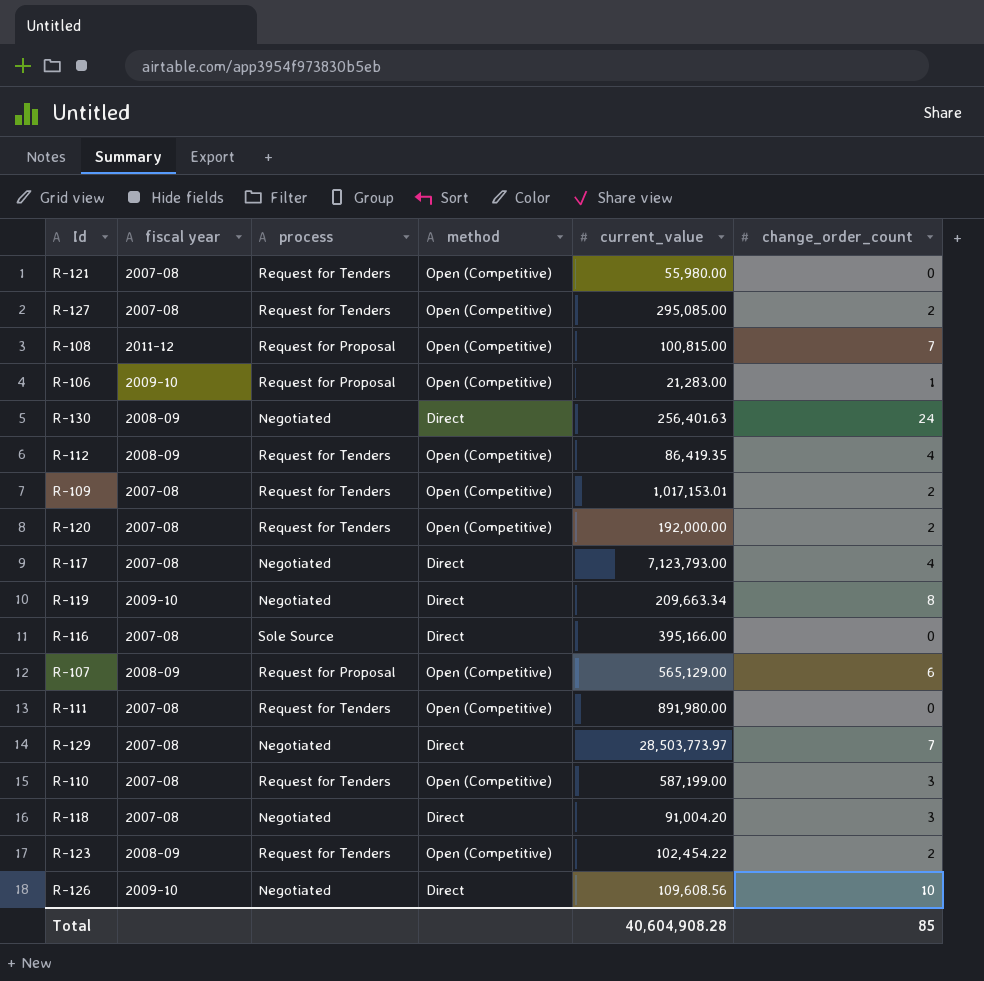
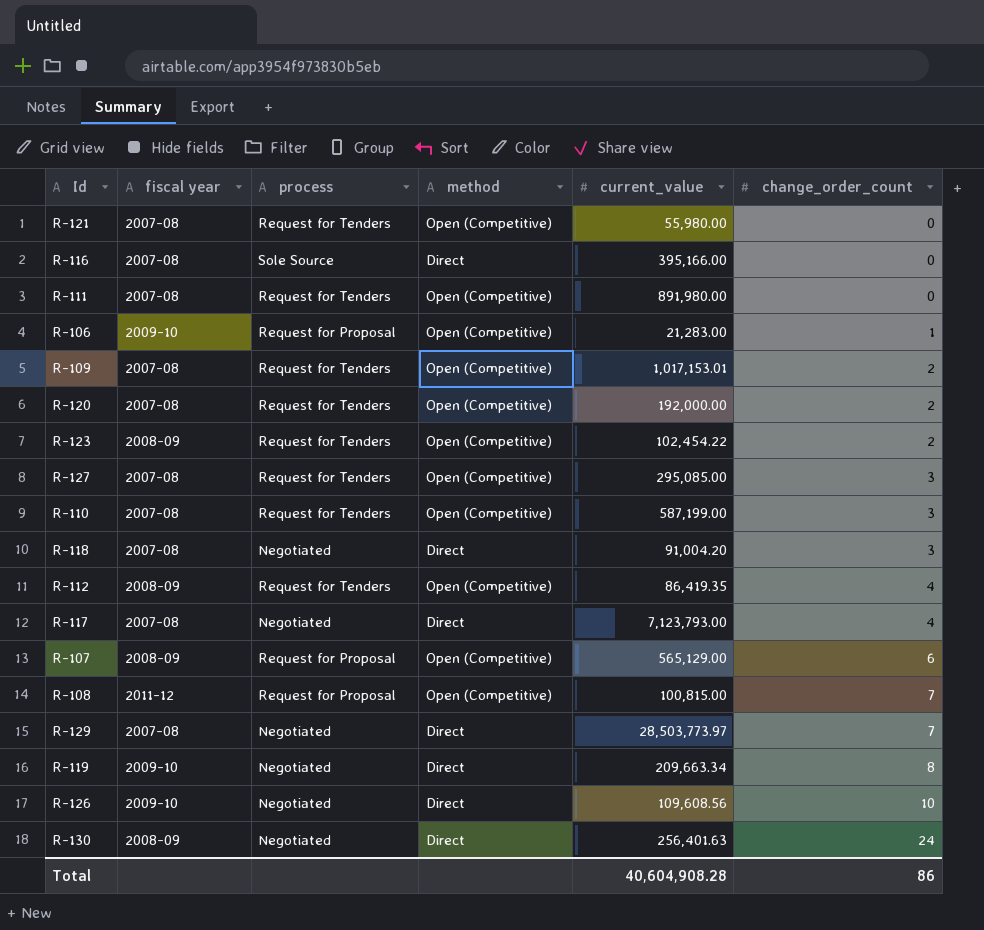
row order: none -> change_order_count ascending
R-127 | change_order_count: 2 -> 3
Total | change_order_count: 85 -> 86

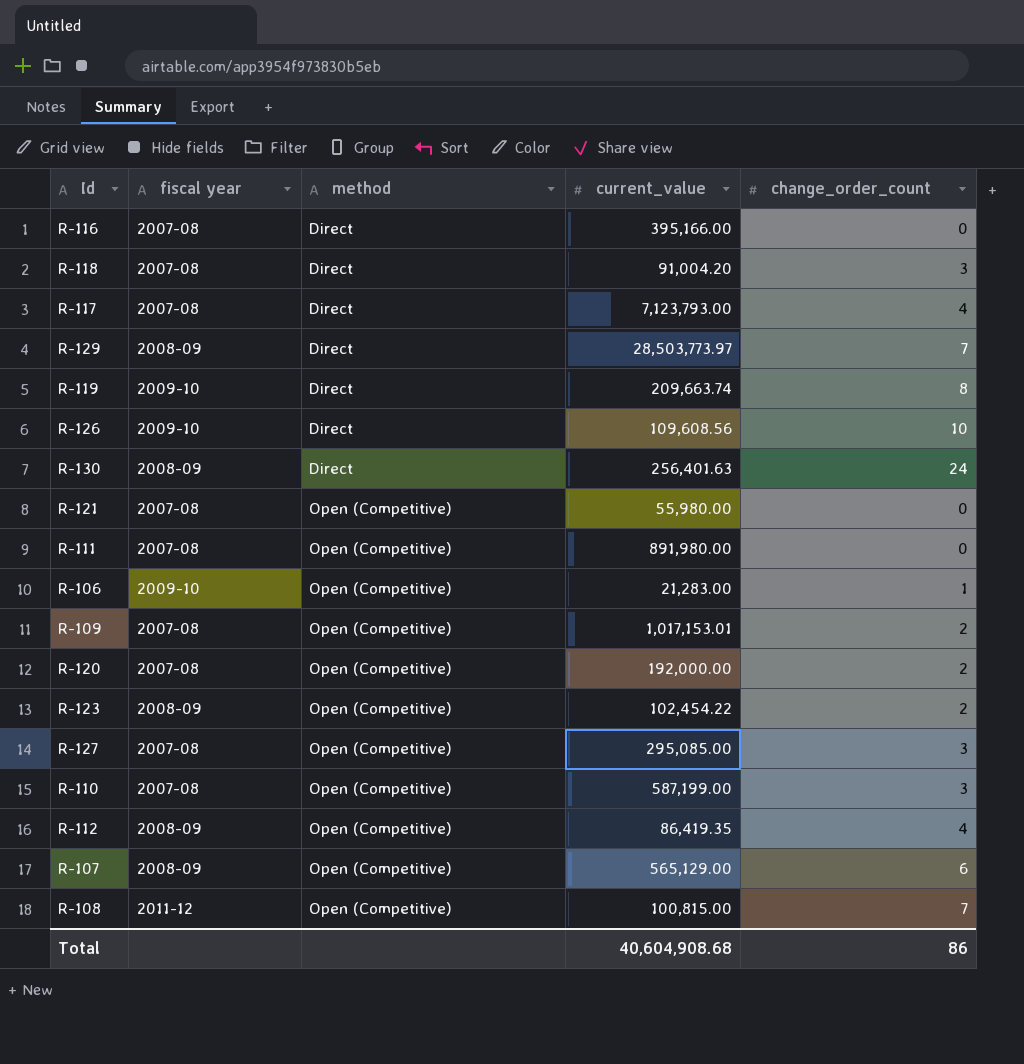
row order: change_order_count ascending -> method ascending
column process | position: 3 -> none
R-129 | fiscal year: 2007-08 -> 2008-09
R-119 | current_value: 209,663.34 -> 209,663.74
Total | current_value: 40,604,908.28 -> 40,604,908.68

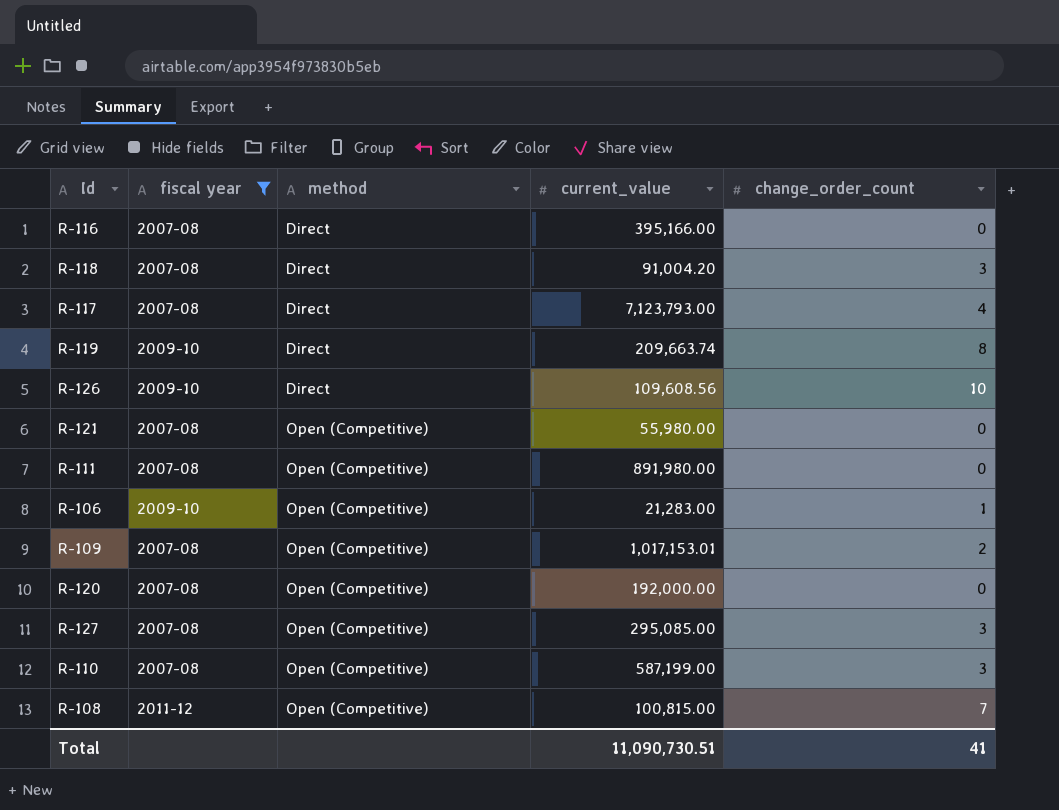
filter: none -> fiscal year != 2008-09
R-120 | change_order_count: 2 -> 0
Total | current_value: 40,604,908.68 -> 11,090,730.51
Total | change_order_count: 86 -> 41

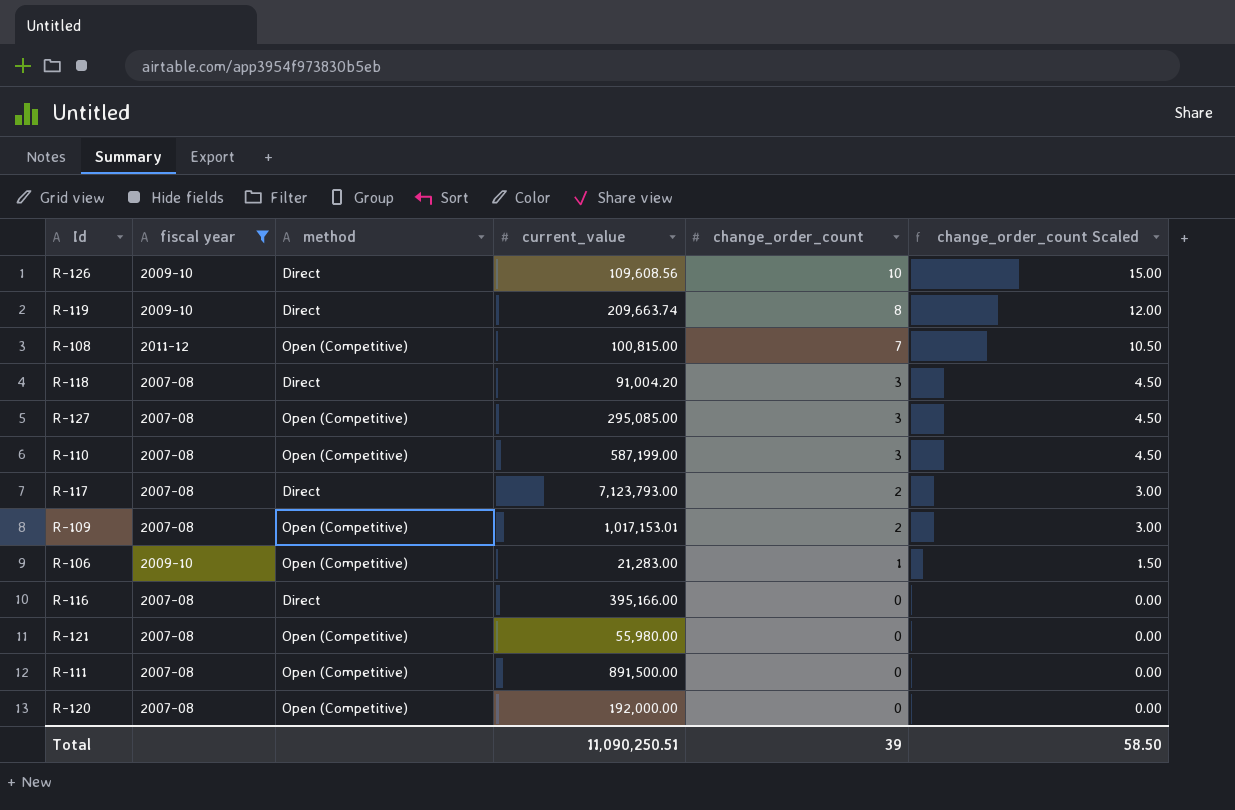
row order: method ascending -> change_order_count descending
column change_order_count Scaled | formula: none -> [change_order_count] * 1.5
R-117 | change_order_count: 4 -> 2
R-111 | current_value: 891,980.00 -> 891,500.00
Total | current_value: 11,090,730.51 -> 11,090,250.51
Total | change_order_count: 41 -> 39

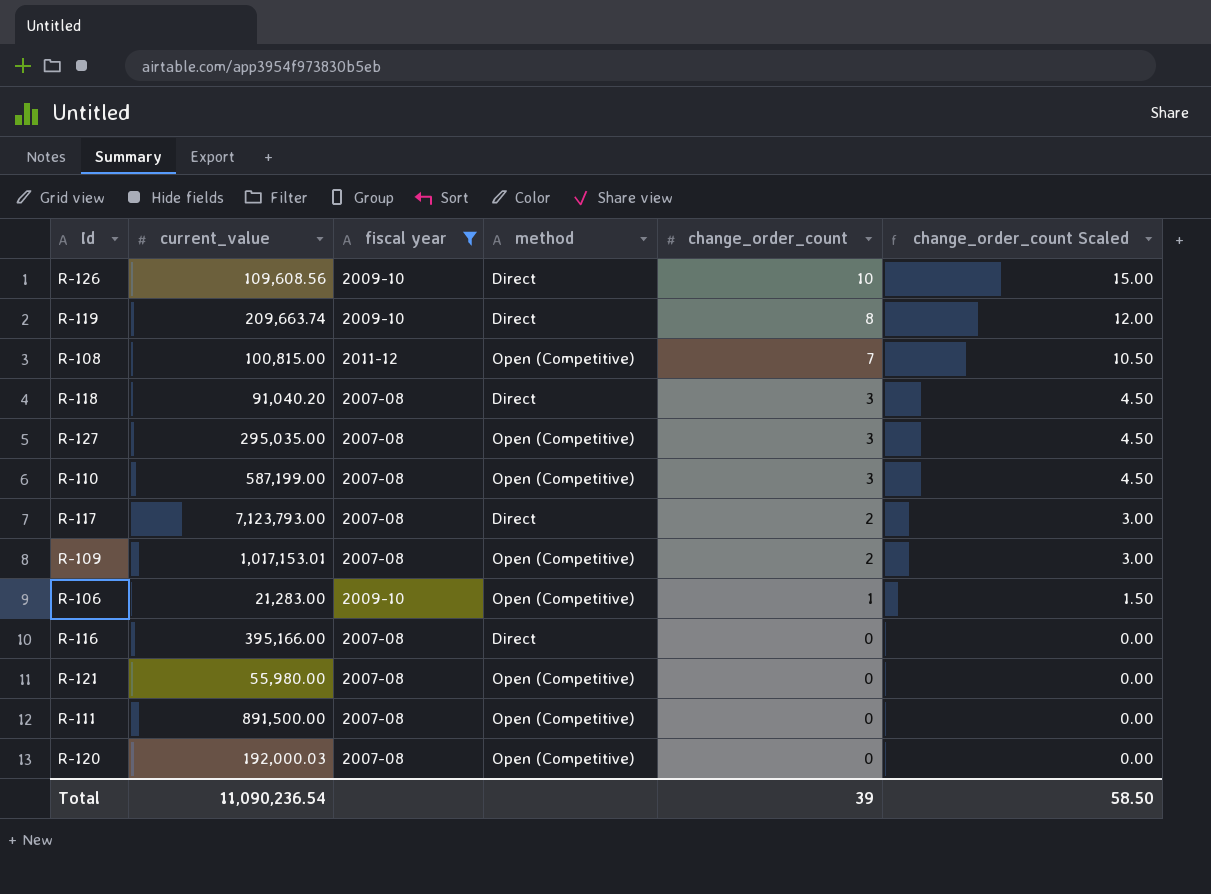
column current_value | position: 4 -> 2
R-118 | current_value: 91,004.20 -> 91,040.20
R-127 | current_value: 295,085.00 -> 295,035.00
R-120 | current_value: 192,000.00 -> 192,000.03
Total | current_value: 11,090,250.51 -> 11,090,236.54

